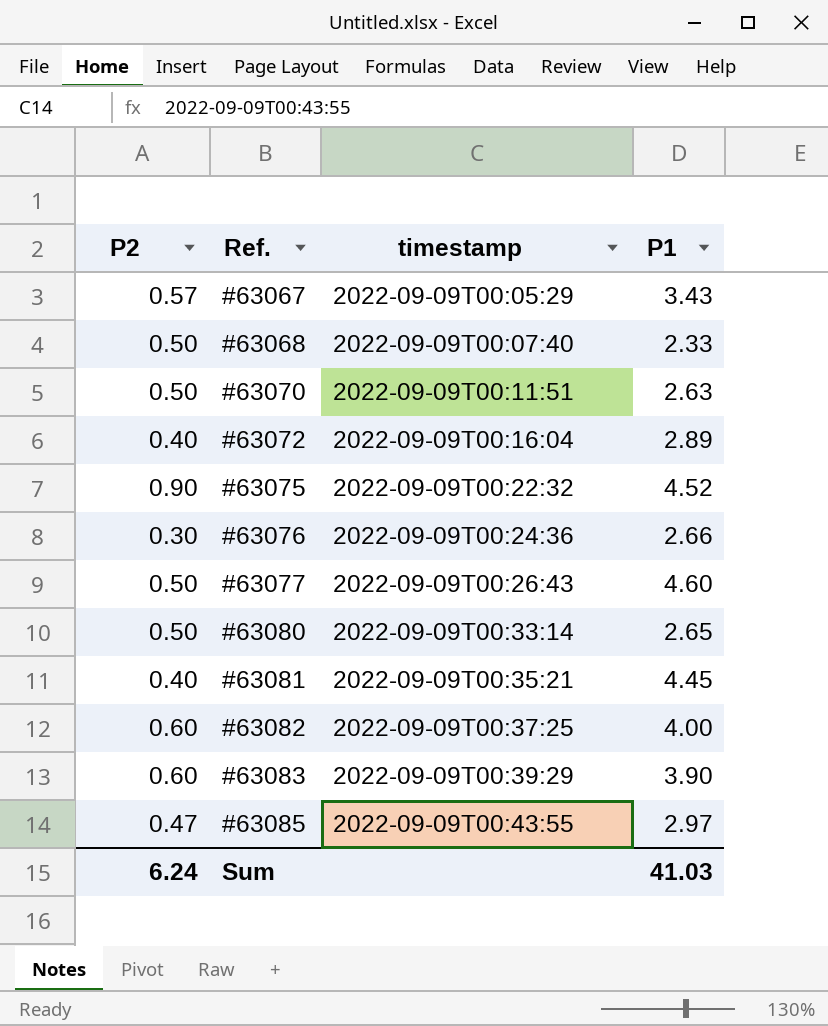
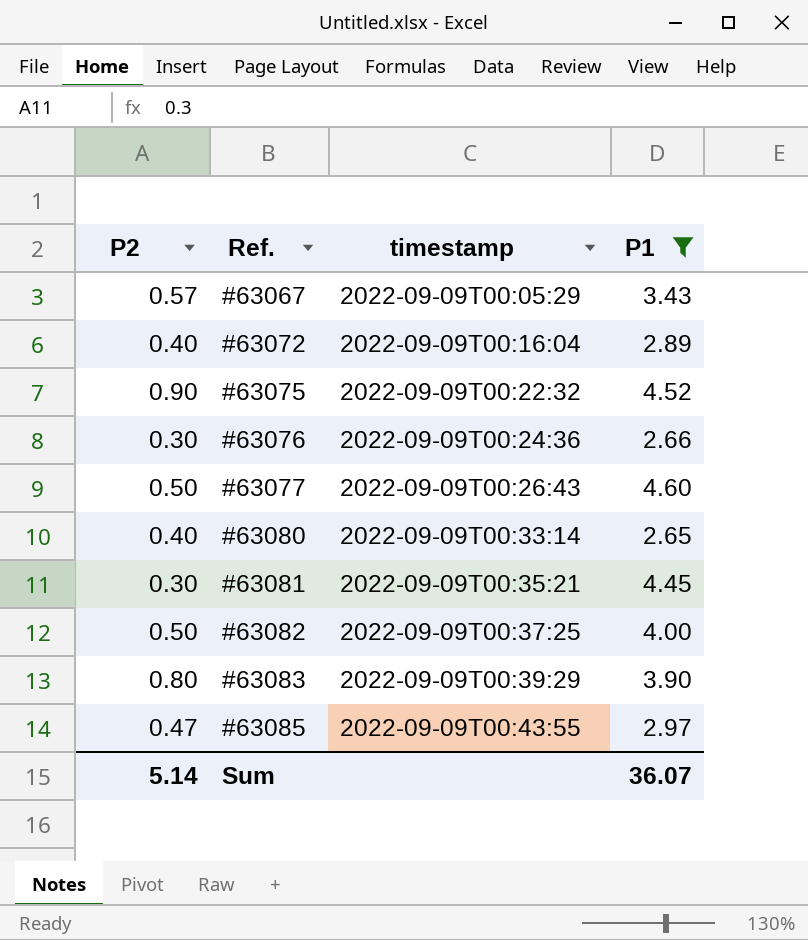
filter: none -> P1 >= 2.65
#63080 | P2: 0.50 -> 0.40
#63081 | P2: 0.40 -> 0.30
#63082 | P2: 0.60 -> 0.50
#63083 | P2: 0.60 -> 0.80
Sum | P2: 6.24 -> 5.14
Sum | P1: 41.03 -> 36.07

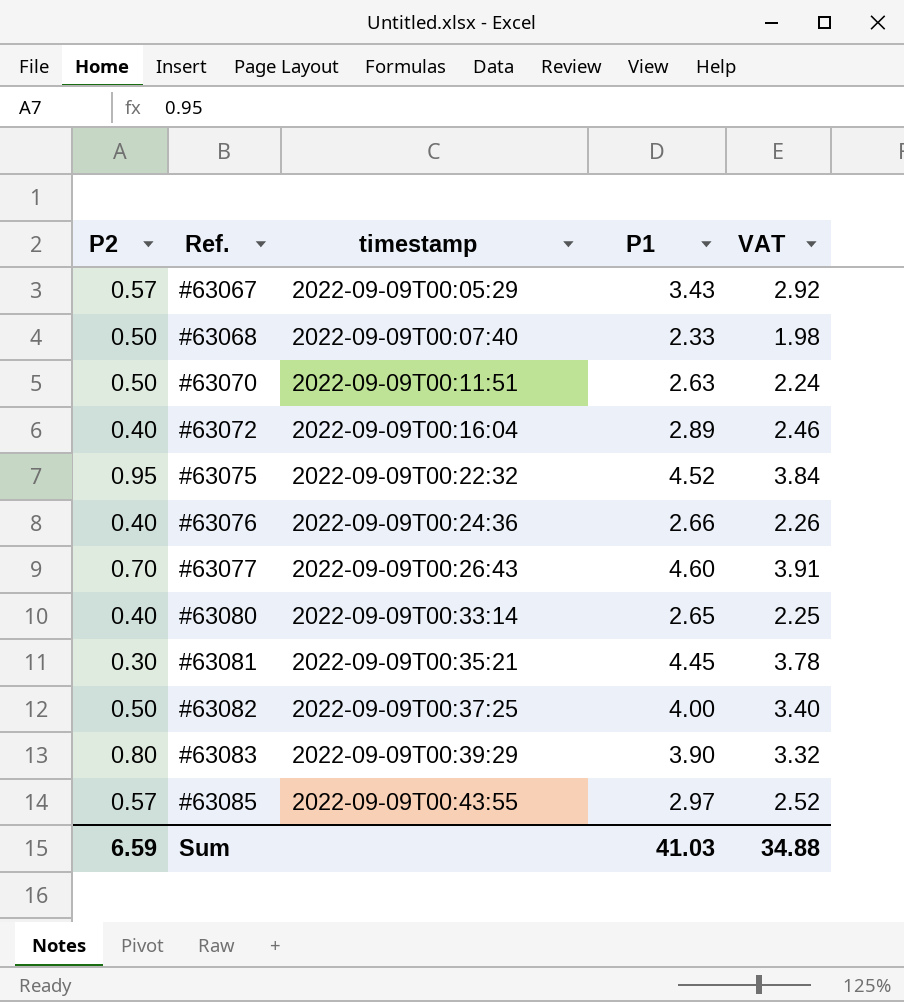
filter: P1 >= 2.65 -> none
column VAT | formula: none -> [P1] * 0.85
#63075 | P2: 0.90 -> 0.95
#63076 | P2: 0.30 -> 0.40
#63077 | P2: 0.50 -> 0.70
#63085 | P2: 0.47 -> 0.57
Sum | P2: 5.14 -> 6.59
Sum | P1: 36.07 -> 41.03

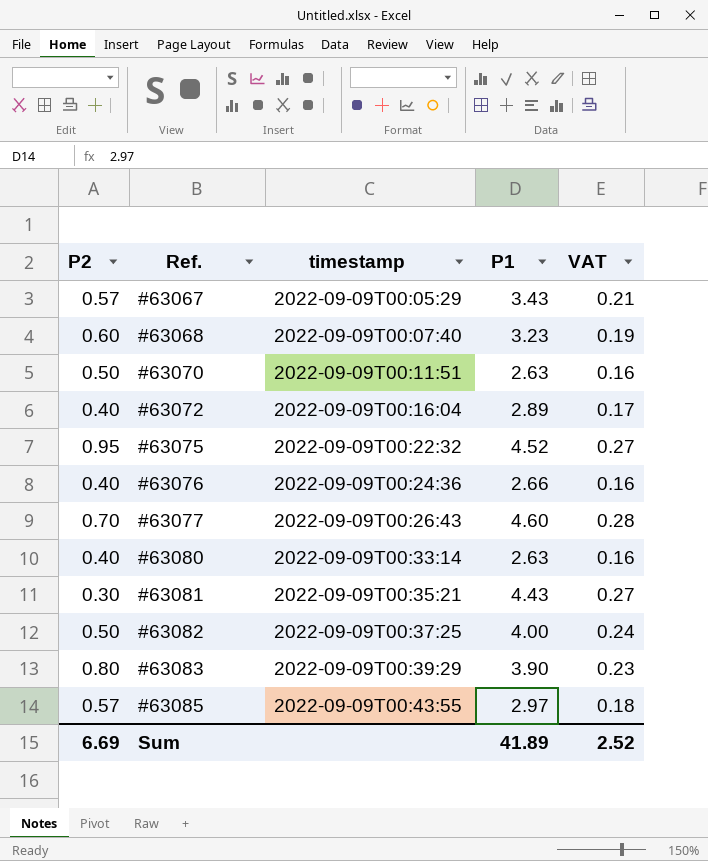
column VAT | formula: [P1] * 0.85 -> [P1] * 0.06
#63068 | P2: 0.50 -> 0.60
#63068 | P1: 2.33 -> 3.23
#63080 | P1: 2.65 -> 2.63
#63081 | P1: 4.45 -> 4.43
Sum | P2: 6.59 -> 6.69
Sum | P1: 41.03 -> 41.89
Sum | VAT: 34.88 -> 2.52

